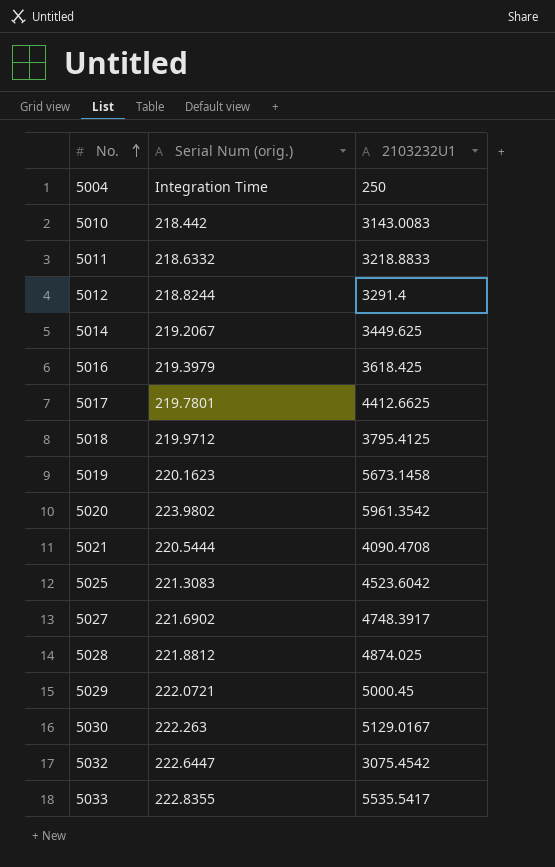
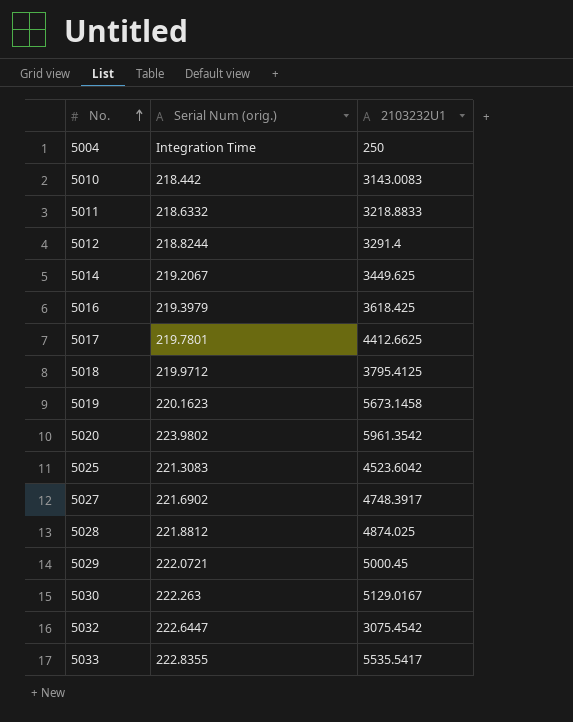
row 5021: 220.5444 | 4090.4708 -> none

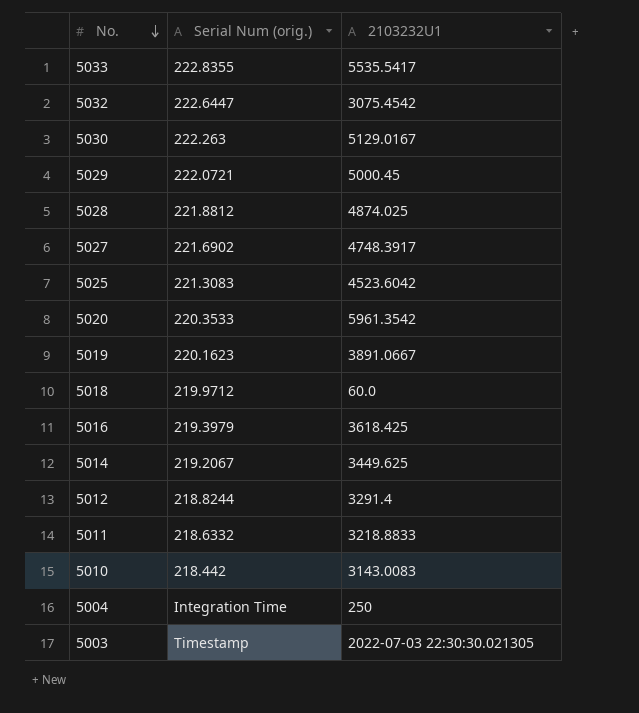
row order: No. ascending -> No. descending
row 5017: 219.7801 | 4412.6625 -> none
5020 | Serial Num (orig.): 223.9802 -> 220.3533
5019 | 2103232U1: 5673.1458 -> 3891.0667
5018 | 2103232U1: 3795.4125 -> 60.0
row 5003: none -> Timestamp | 2022-07-03 22:30:30.021305

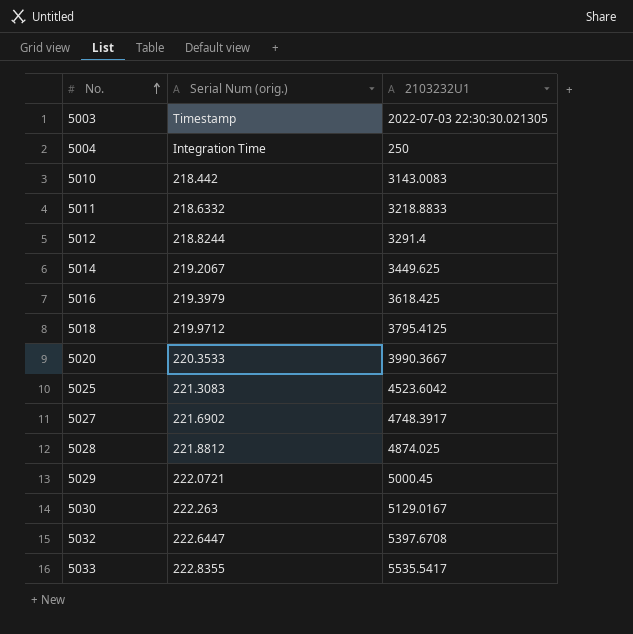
row order: No. descending -> No. ascending
row 5019: 220.1623 | 3891.0667 -> none
5018 | 2103232U1: 60.0 -> 3795.4125
5020 | 2103232U1: 5961.3542 -> 3990.3667
5032 | 2103232U1: 3075.4542 -> 5397.6708

